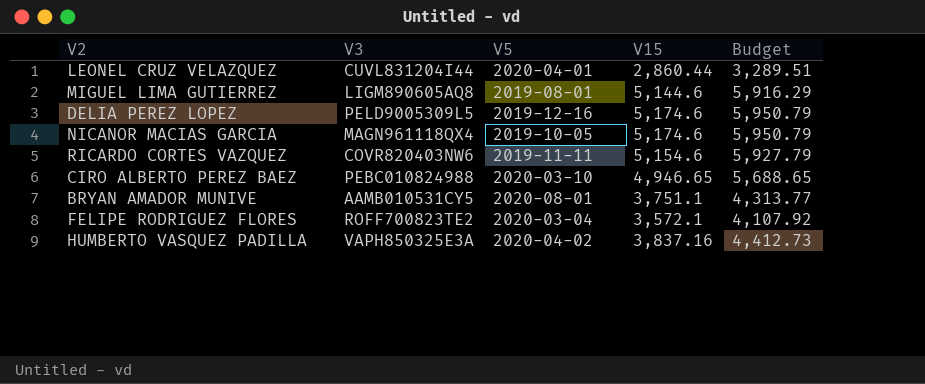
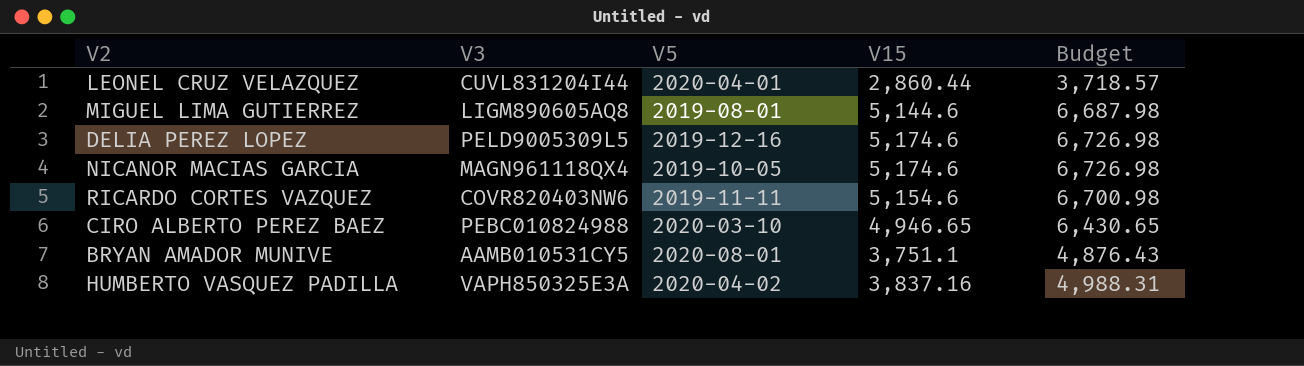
column Budget | formula: [V15] * 1.15 -> [V15] * 1.3
row FELIPE RODRIGUEZ FLORES: ROFF700823TE2 | 2020-03-04 | 3,572.1 | 4,107.92 -> none

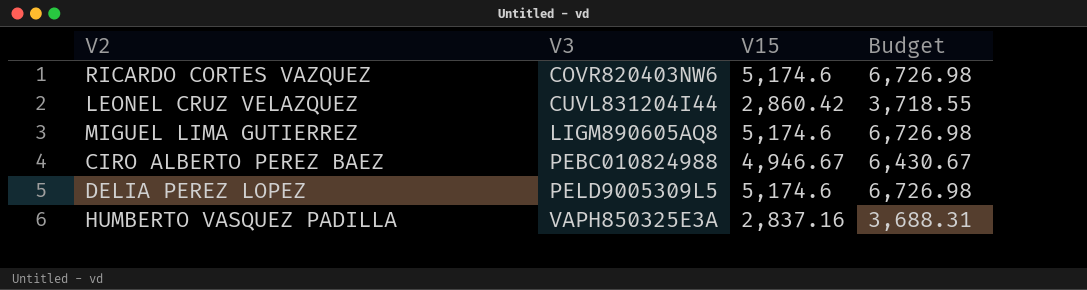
row order: none -> V3 ascending
column V5 | position: 3 -> none
row NICANOR MACIAS GARCIA: MAGN961118QX4 | 2019-10-05 | 5,174.6 | 6,726.98 -> none
row BRYAN AMADOR MUNIVE: AAMB010531CY5 | 2020-08-01 | 3,751.1 | 4,876.43 -> none
RICARDO CORTES VAZQUEZ | V15: 5,154.6 -> 5,174.6
RICARDO CORTES VAZQUEZ | Budget: 6,700.98 -> 6,726.98
LEONEL CRUZ VELAZQUEZ | V15: 2,860.44 -> 2,860.42
LEONEL CRUZ VELAZQUEZ | Budget: 3,718.57 -> 3,718.55
MIGUEL LIMA GUTIERREZ | V15: 5,144.6 -> 5,174.6
MIGUEL LIMA GUTIERREZ | Budget: 6,687.98 -> 6,726.98
CIRO ALBERTO PEREZ BAEZ | V15: 4,946.65 -> 4,946.67
CIRO ALBERTO PEREZ BAEZ | Budget: 6,430.65 -> 6,430.67
HUMBERTO VASQUEZ PADILLA | V15: 3,837.16 -> 2,837.16
HUMBERTO VASQUEZ PADILLA | Budget: 4,988.31 -> 3,688.31

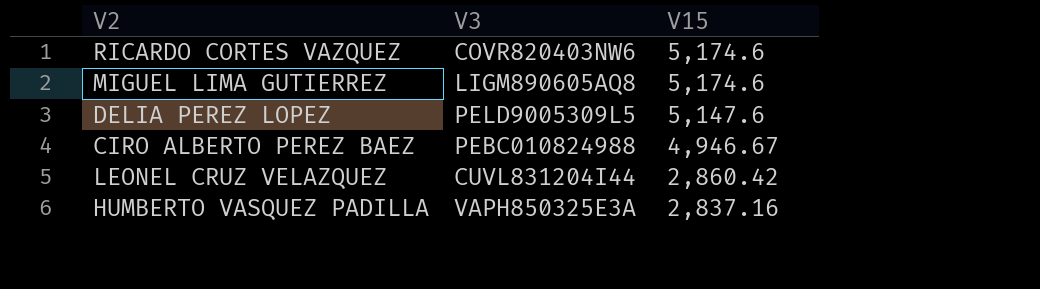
row order: V3 ascending -> V15 descending
column Budget | formula: [V15] * 1.3 -> none
DELIA PEREZ LOPEZ | V15: 5,174.6 -> 5,147.6

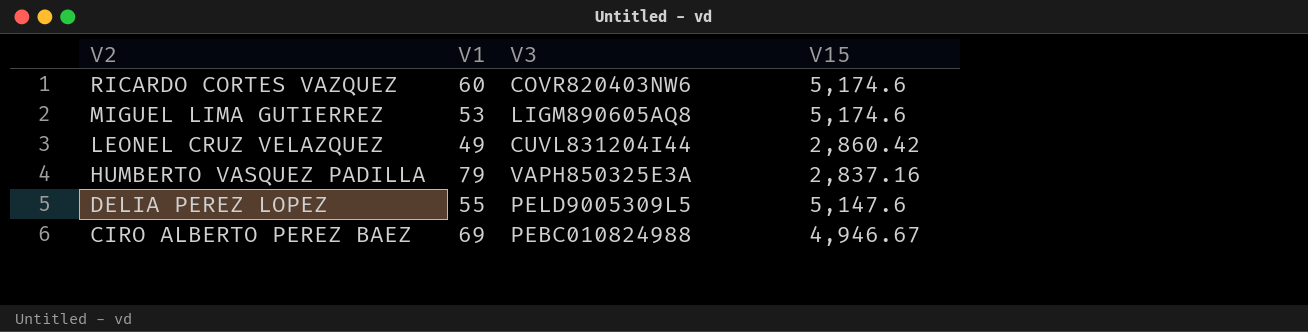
row order: V15 descending -> V2 descending
column V1 | position: none -> 2

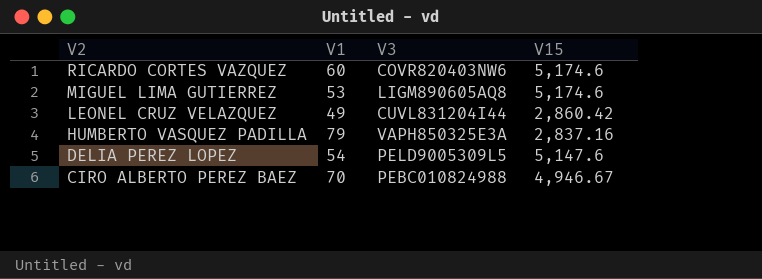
DELIA PEREZ LOPEZ | V1: 55 -> 54
CIRO ALBERTO PEREZ BAEZ | V1: 69 -> 70

